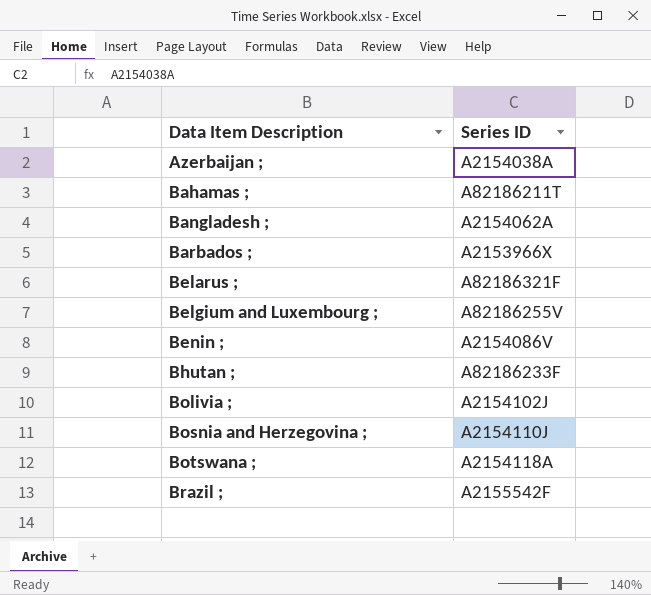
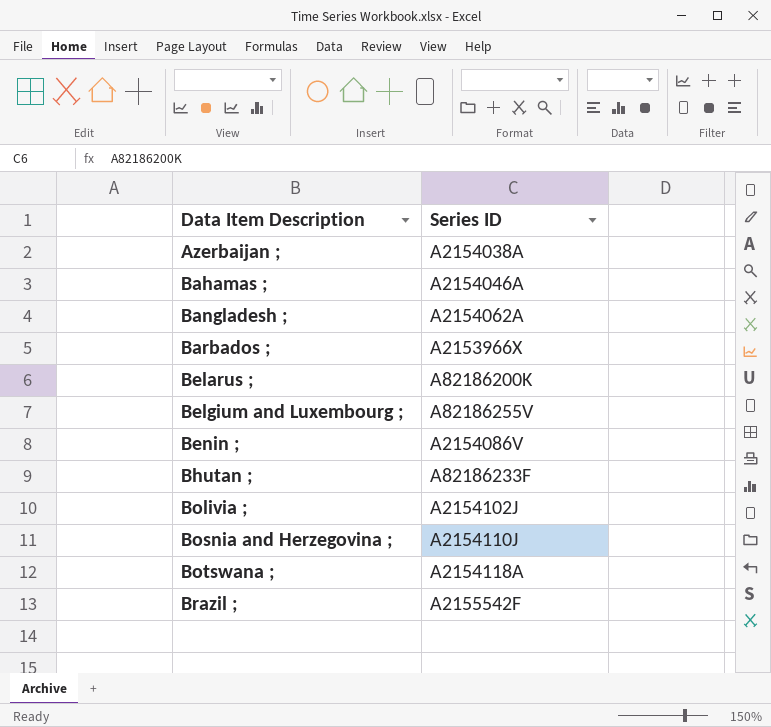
Bahamas ; | Series ID: A82186211T -> A2154046A
Belarus ; | Series ID: A82186321F -> A82186200K

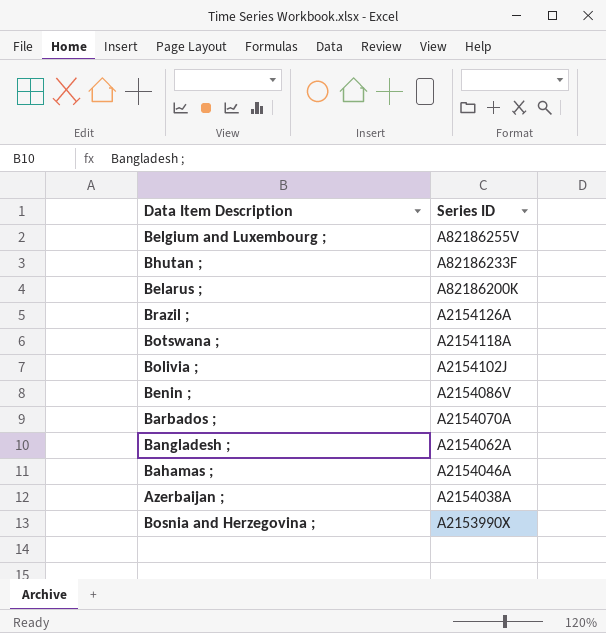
row order: Data Item Description ascending -> Series ID descending
Brazil ; | Series ID: A2155542F -> A2154126A
Barbados ; | Series ID: A2153966X -> A2154070A
Bosnia and Herzegovina ; | Series ID: A2154110J -> A2153990X

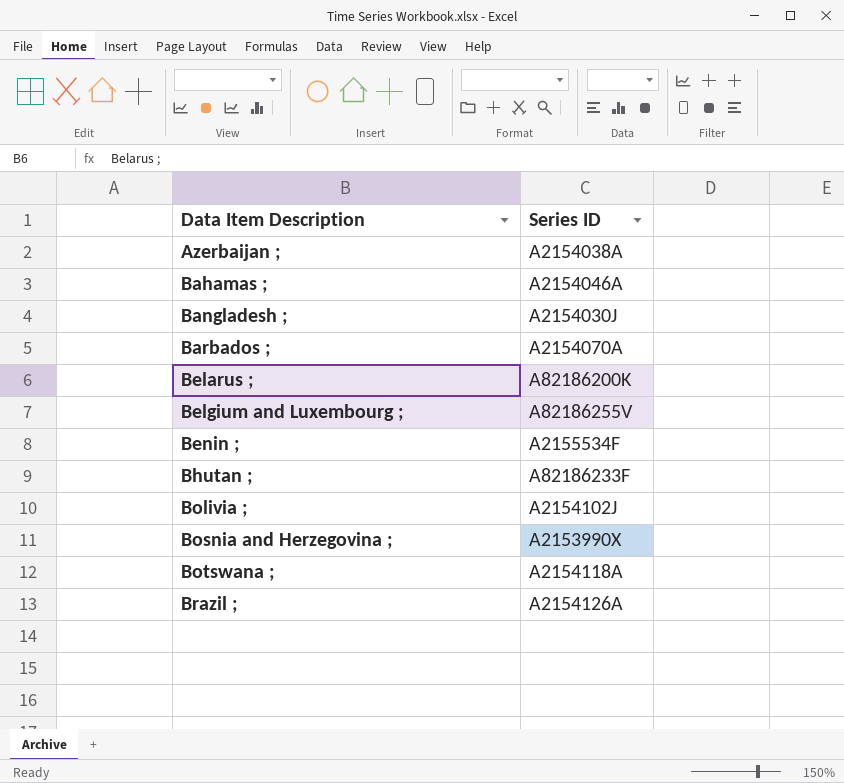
row order: Series ID descending -> Data Item Description ascending
Bangladesh ; | Series ID: A2154062A -> A2154030J
Benin ; | Series ID: A2154086V -> A2155534F

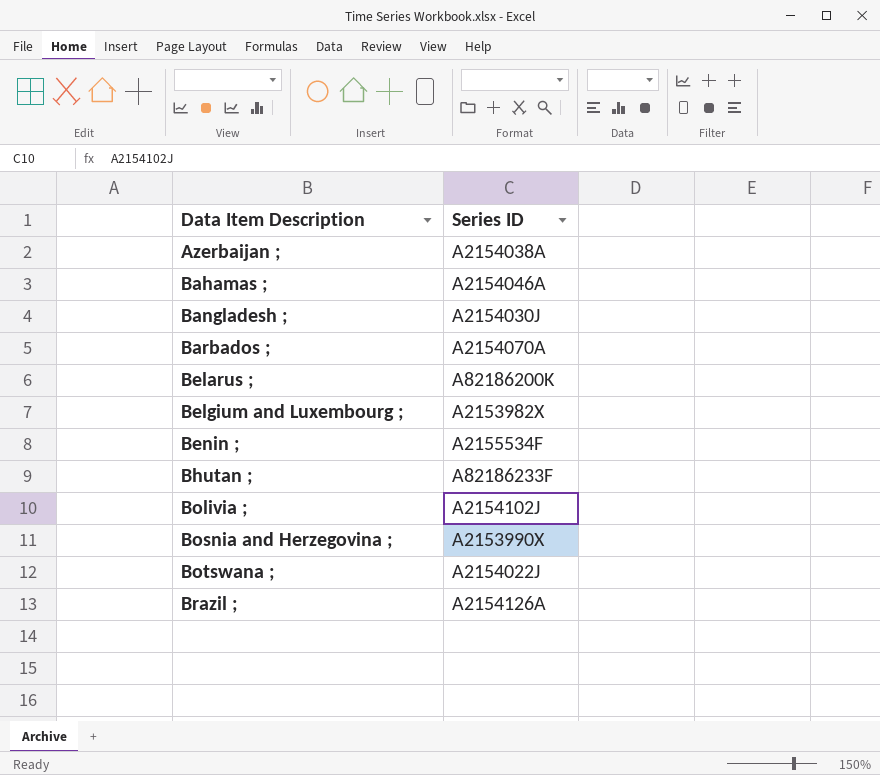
Belgium and Luxembourg ; | Series ID: A82186255V -> A2153982X
Botswana ; | Series ID: A2154118A -> A2154022J

